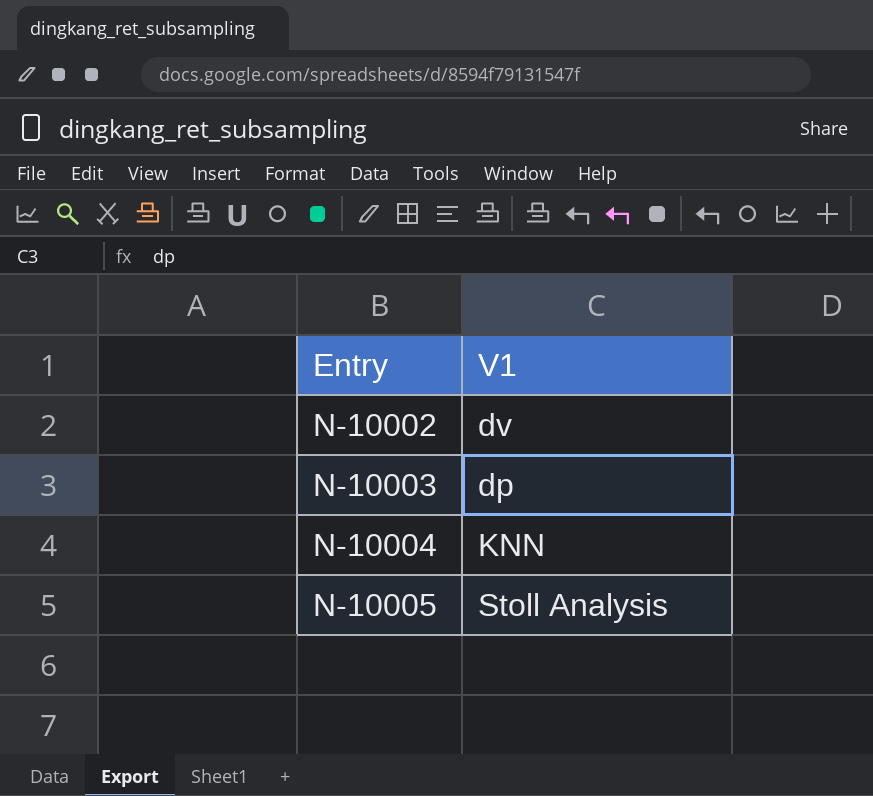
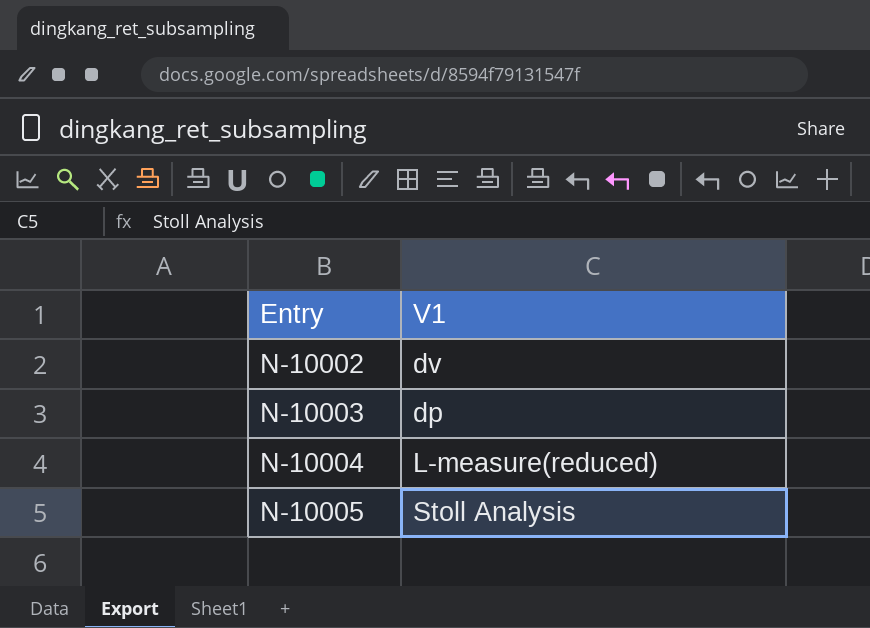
N-10004 | V1: KNN -> L-measure(reduced)

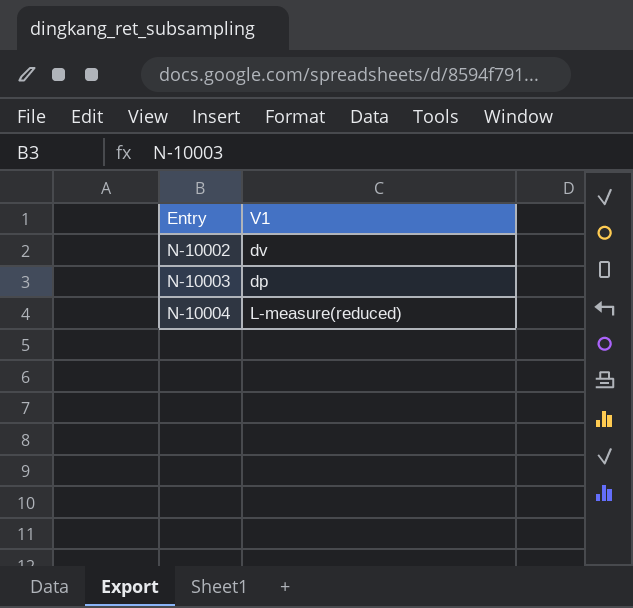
row N-10005: Stoll Analysis -> none

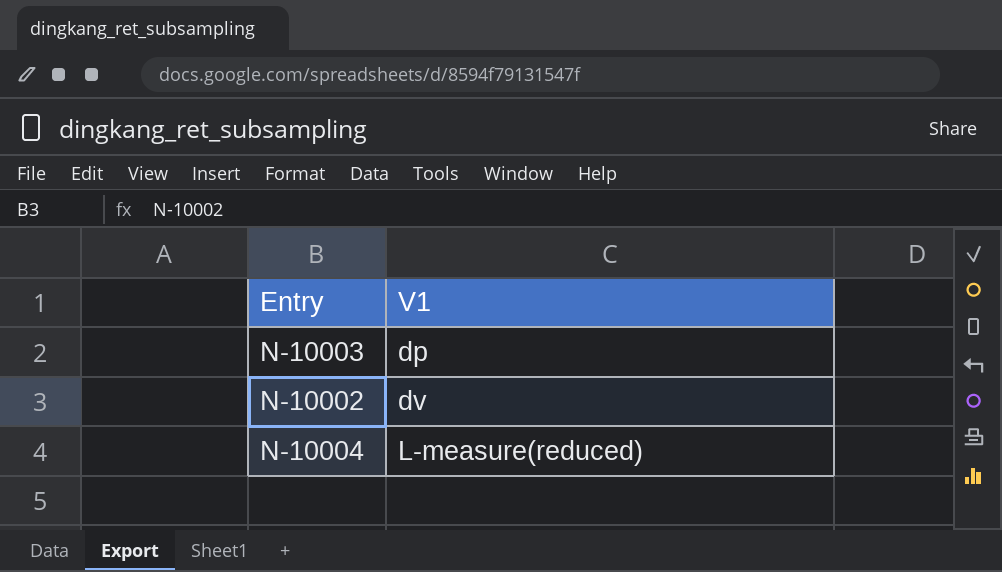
row order: Entry ascending -> V1 ascending

